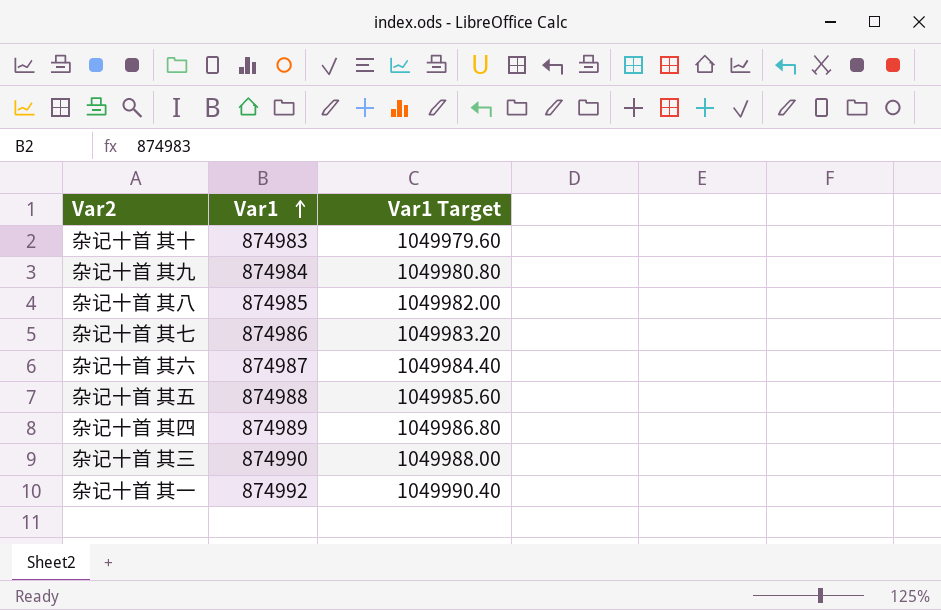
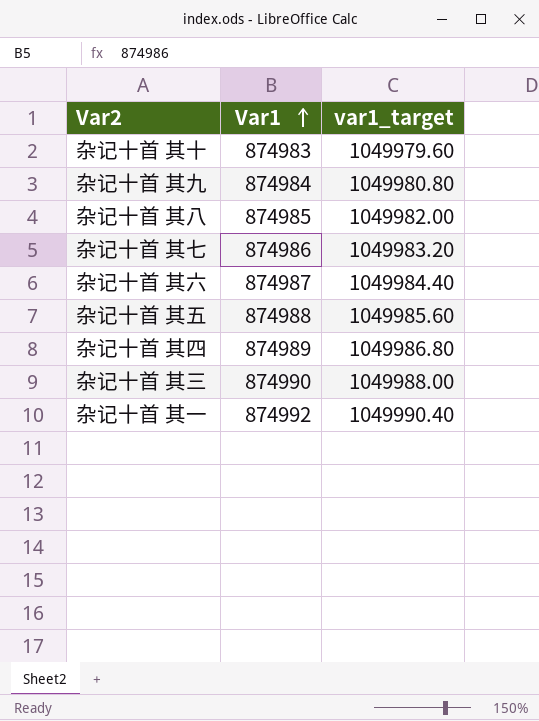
column name: Var1 Target -> var1_target

